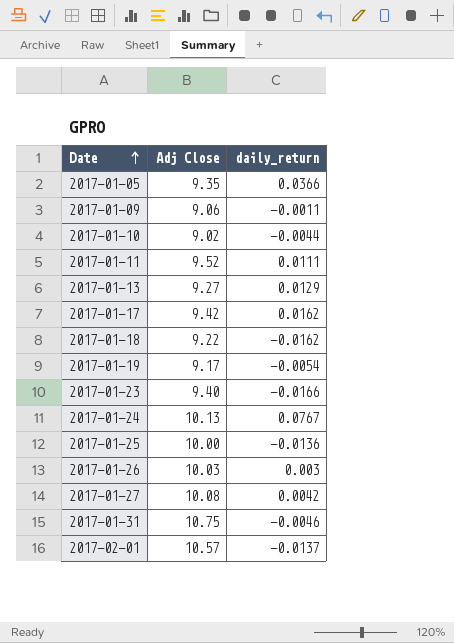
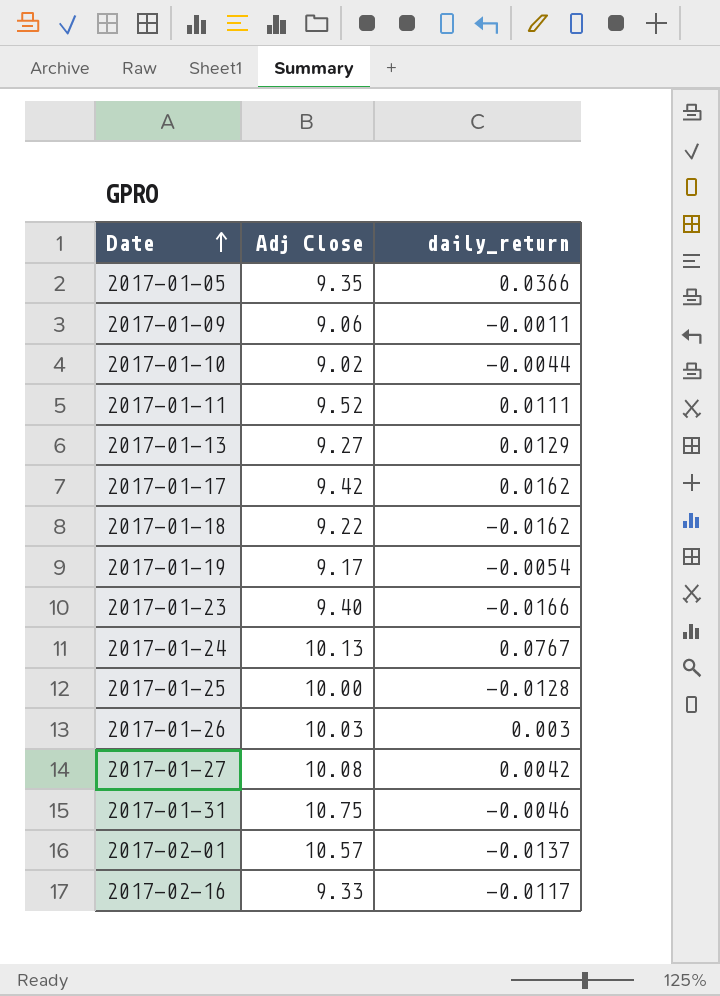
2017-01-25 | daily_return: -0.0136 -> -0.0128
row 2017-02-16: none -> 9.33 | -0.0117

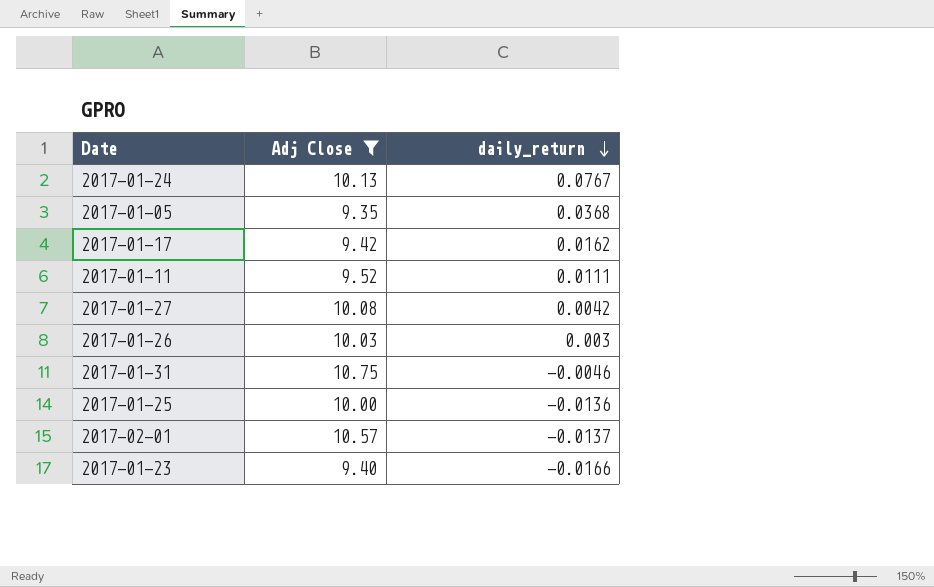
filter: none -> Adj Close >= 9.35
row order: Date ascending -> daily_return descending
2017-01-05 | daily_return: 0.0366 -> 0.0368
2017-01-25 | daily_return: -0.0128 -> -0.0136

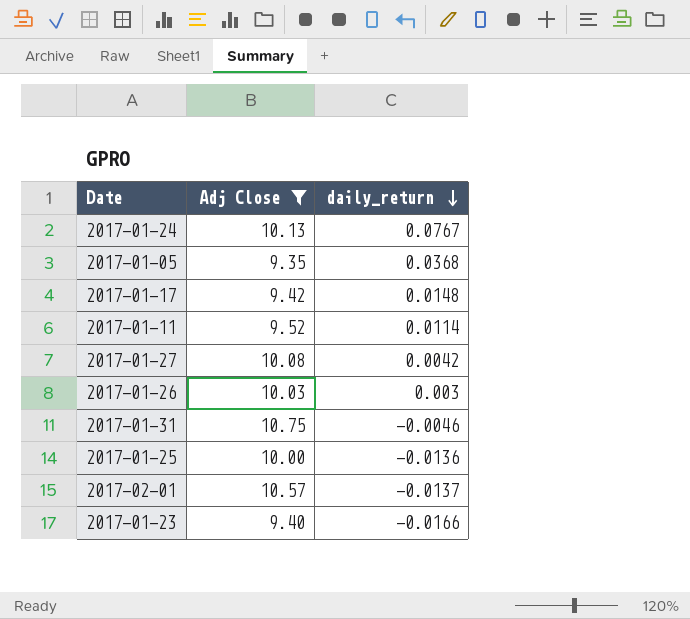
2017-01-17 | daily_return: 0.0162 -> 0.0148
2017-01-11 | daily_return: 0.0111 -> 0.0114

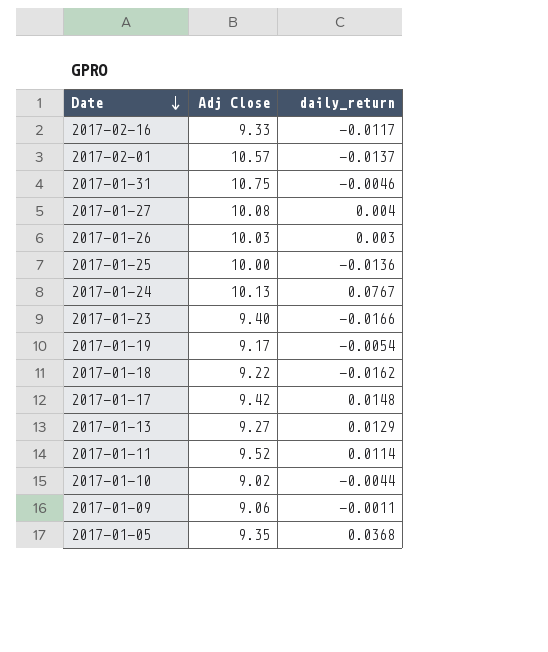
filter: Adj Close >= 9.35 -> none
row order: daily_return descending -> Date descending
2017-01-27 | daily_return: 0.0042 -> 0.004

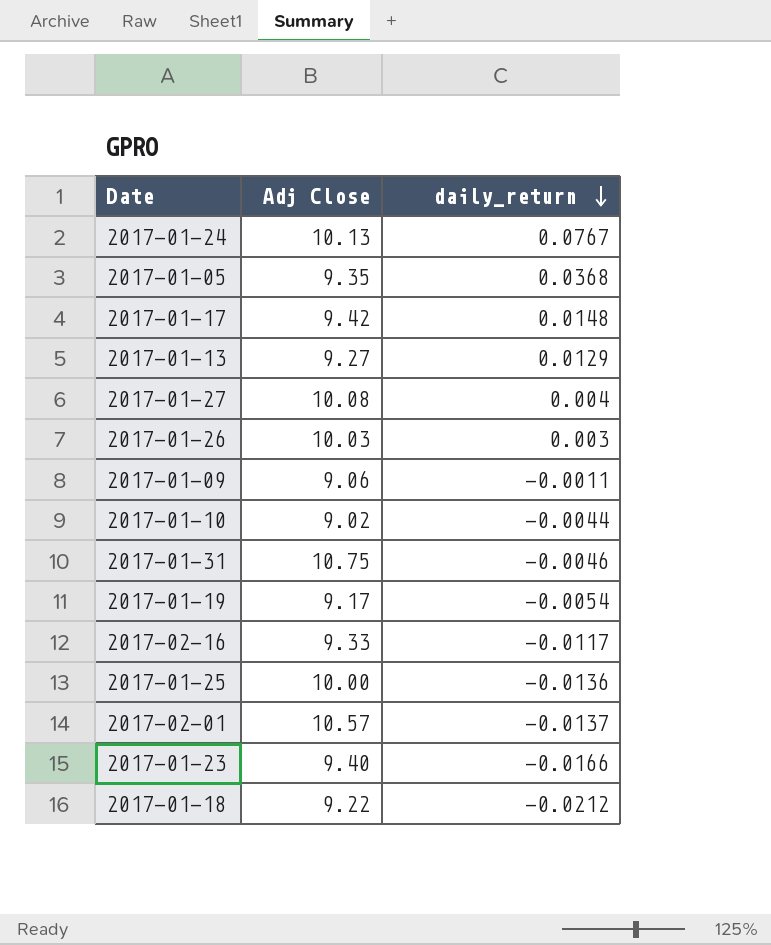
row order: Date descending -> daily_return descending
row 2017-01-11: 9.52 | 0.0114 -> none
2017-01-18 | daily_return: -0.0162 -> -0.0212

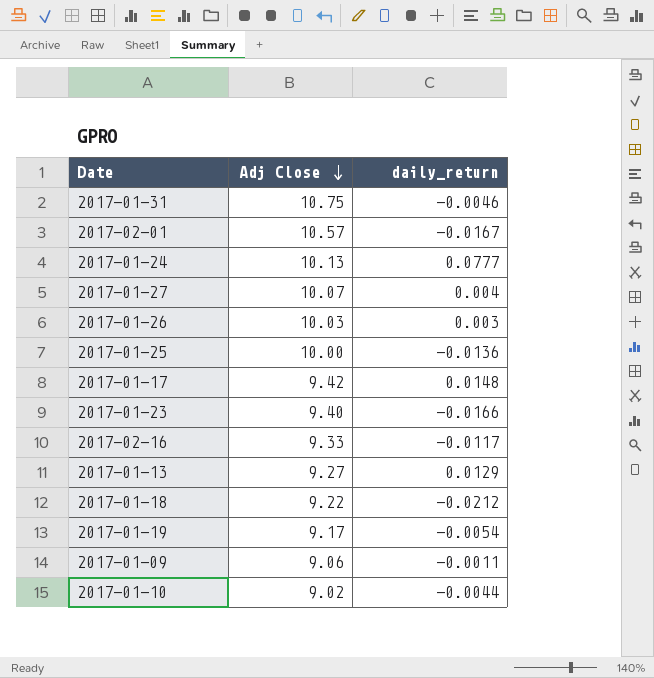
row order: daily_return descending -> Adj Close descending
row 2017-01-05: 9.35 | 0.0368 -> none
2017-02-01 | daily_return: -0.0137 -> -0.0167
2017-01-24 | daily_return: 0.0767 -> 0.0777
2017-01-27 | Adj Close: 10.08 -> 10.07

